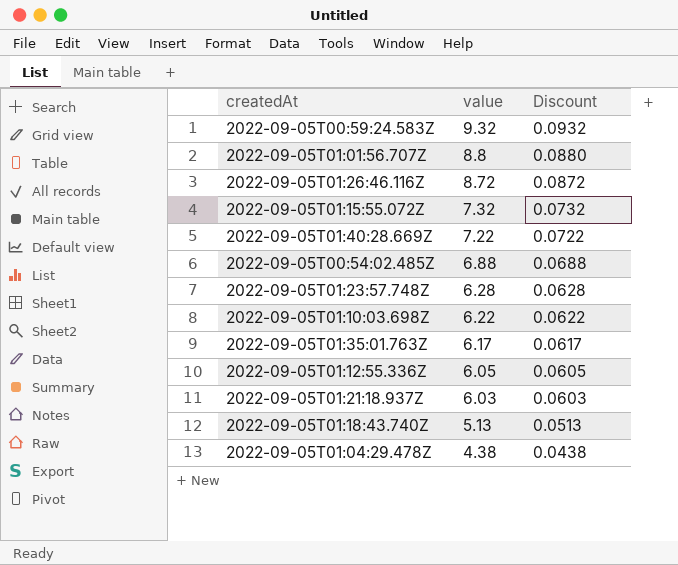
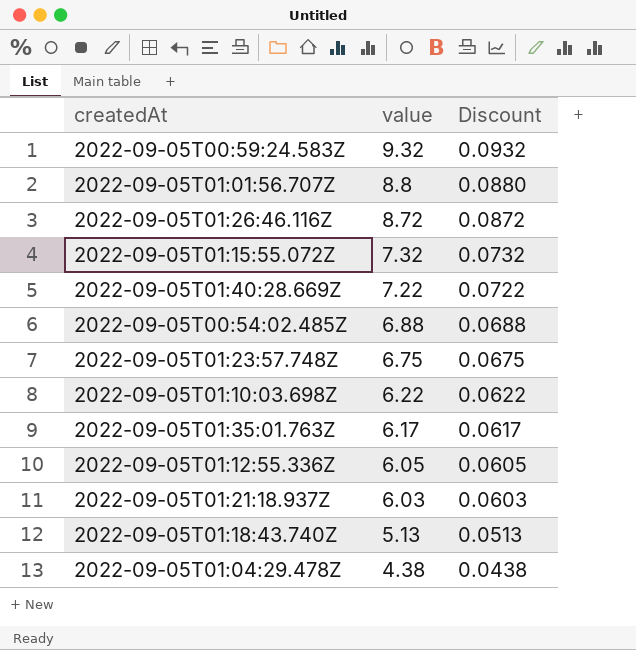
2022-09-05T01:23:57.748Z | value: 6.28 -> 6.75
2022-09-05T01:23:57.748Z | Discount: 0.0628 -> 0.0675

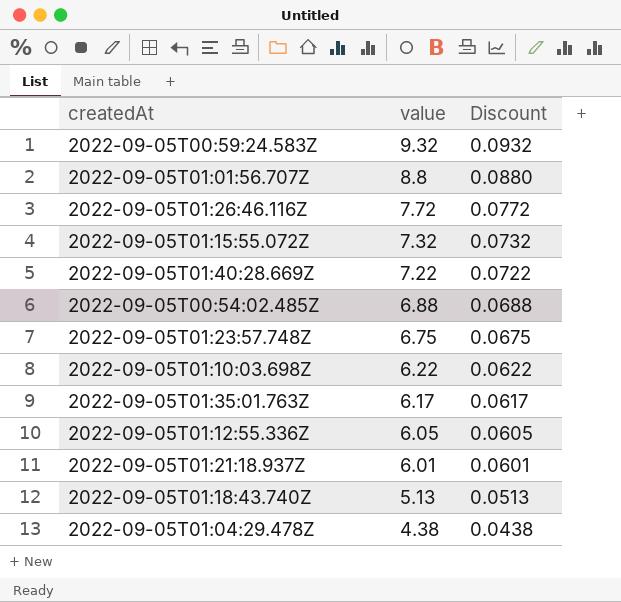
2022-09-05T01:26:46.116Z | value: 8.72 -> 7.72
2022-09-05T01:26:46.116Z | Discount: 0.0872 -> 0.0772
2022-09-05T01:21:18.937Z | value: 6.03 -> 6.01
2022-09-05T01:21:18.937Z | Discount: 0.0603 -> 0.0601

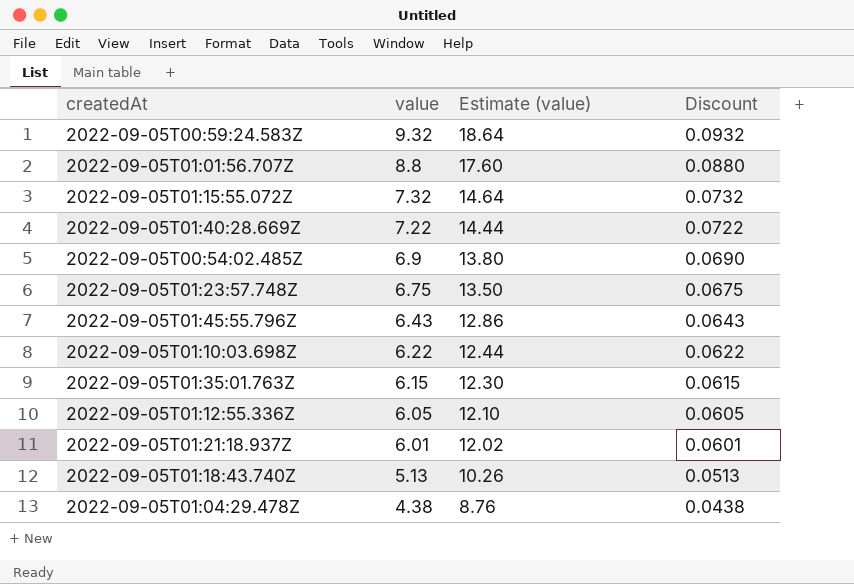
column Estimate (value) | formula: none -> [value] * 2
row 2022-09-05T01:26:46.116Z: 7.72 | 0.0772 -> none
2022-09-05T00:54:02.485Z | value: 6.88 -> 6.9
2022-09-05T00:54:02.485Z | Discount: 0.0688 -> 0.0690
row 2022-09-05T01:45:55.796Z: none -> 6.43 | 12.86 | 0.0643
2022-09-05T01:35:01.763Z | value: 6.17 -> 6.15
2022-09-05T01:35:01.763Z | Discount: 0.0617 -> 0.0615

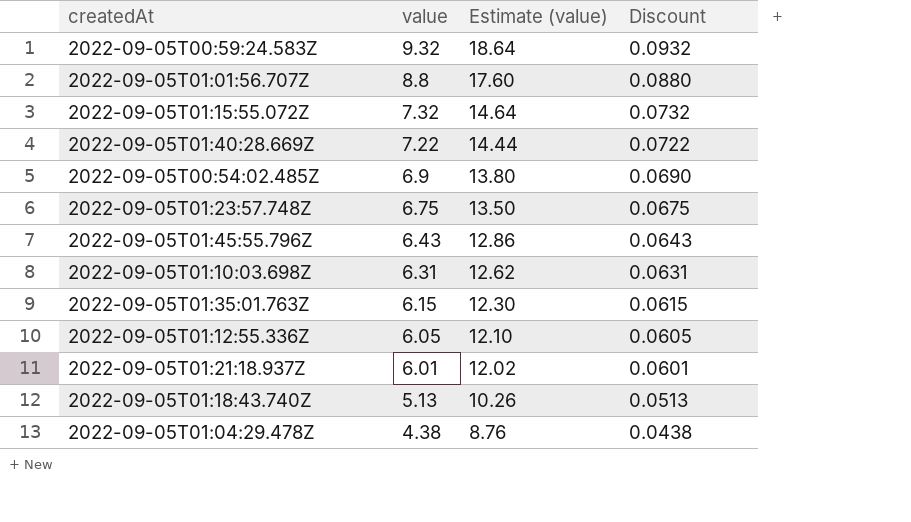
2022-09-05T01:10:03.698Z | value: 6.22 -> 6.31
2022-09-05T01:10:03.698Z | Estimate (value): 12.44 -> 12.62
2022-09-05T01:10:03.698Z | Discount: 0.0622 -> 0.0631

